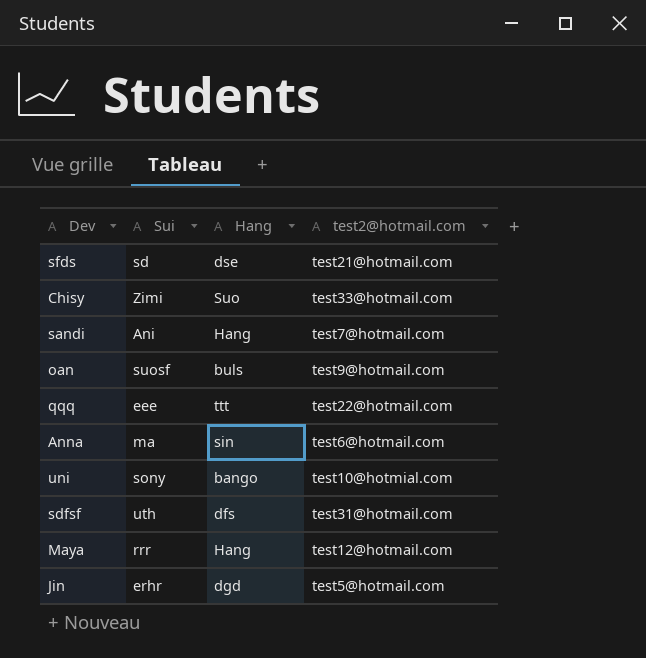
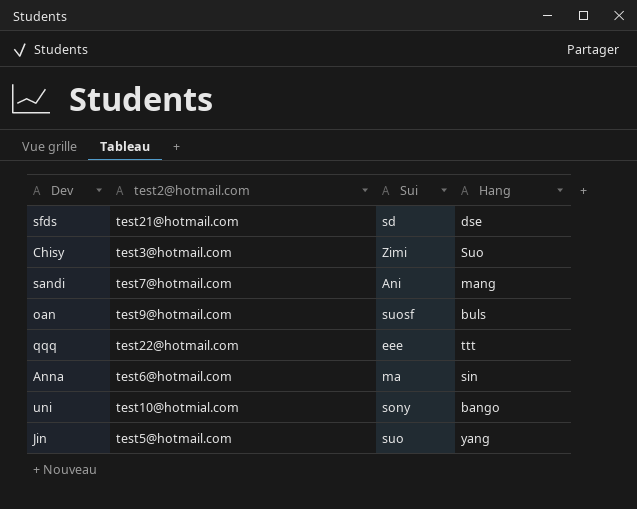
column test2@hotmail.com | position: 4 -> 2
row sdfsf: uth | dfs | test31@hotmail.com -> none
row Maya: rrr | Hang | test12@hotmail.com -> none
Chisy | test2@hotmail.com: test33@hotmail.com -> test3@hotmail.com
sandi | Hang: Hang -> mang
Jin | Sui: erhr -> suo
Jin | Hang: dgd -> yang

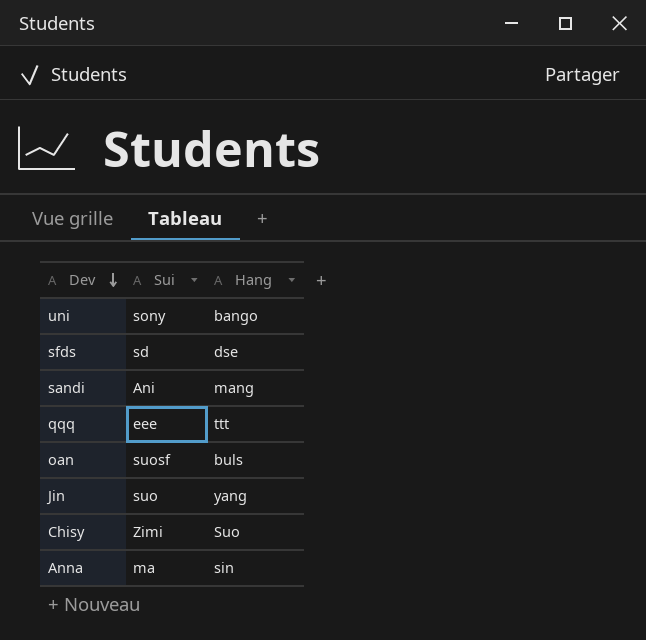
row order: none -> Dev descending
column test2@hotmail.com | position: 2 -> none

